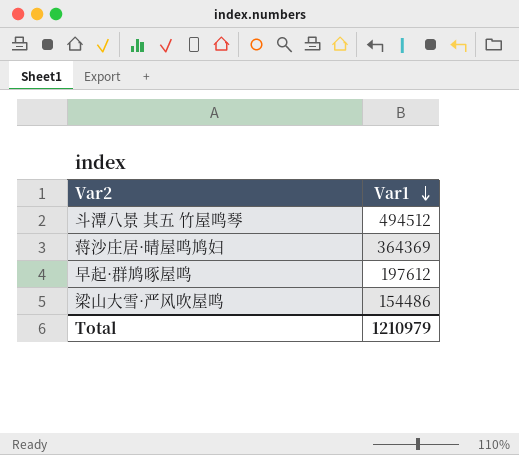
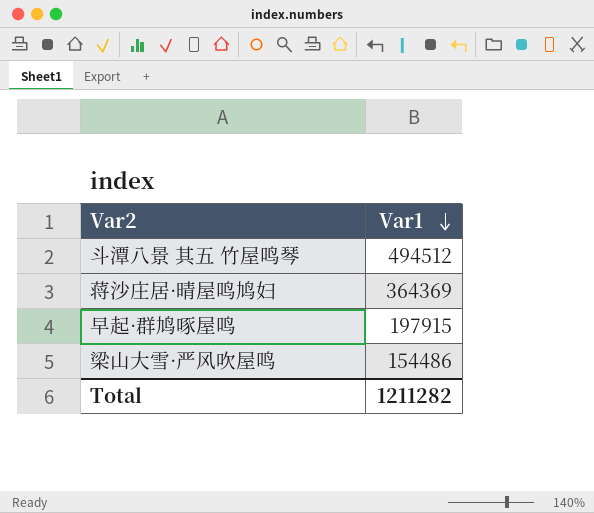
早起·群鸠啄屋鸣 | Var1: 197612 -> 197915
Total | Var1: 1210979 -> 1211282

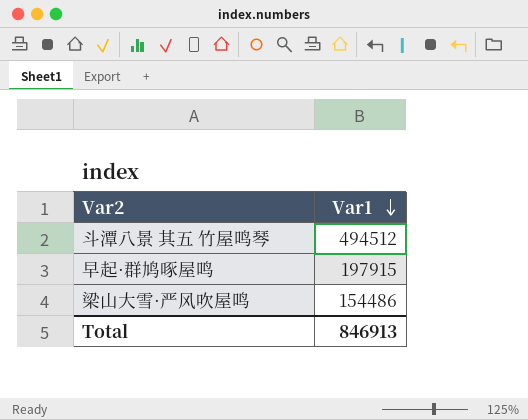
row 蒋沙庄居·晴屋鸣鸠妇: 364369 -> none
Total | Var1: 1211282 -> 846913

